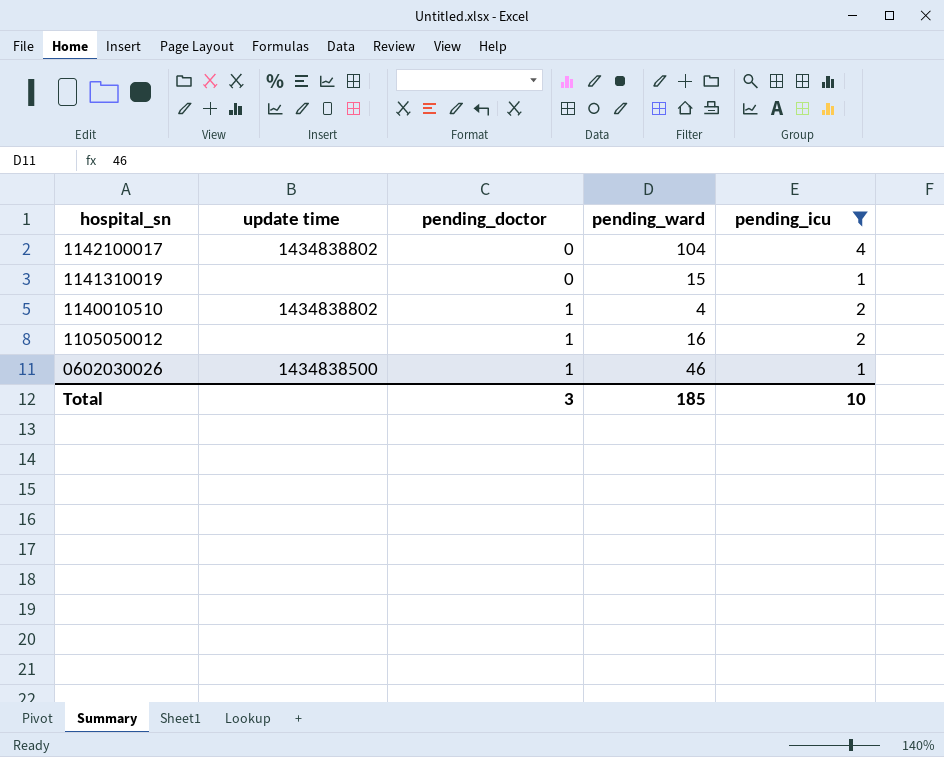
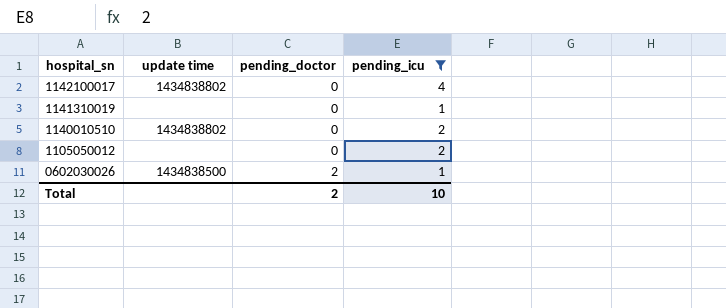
column pending_ward | position: 4 -> none
1140010510 | pending_doctor: 1 -> 0
1105050012 | pending_doctor: 1 -> 0
0602030026 | pending_doctor: 1 -> 2
Total | pending_doctor: 3 -> 2

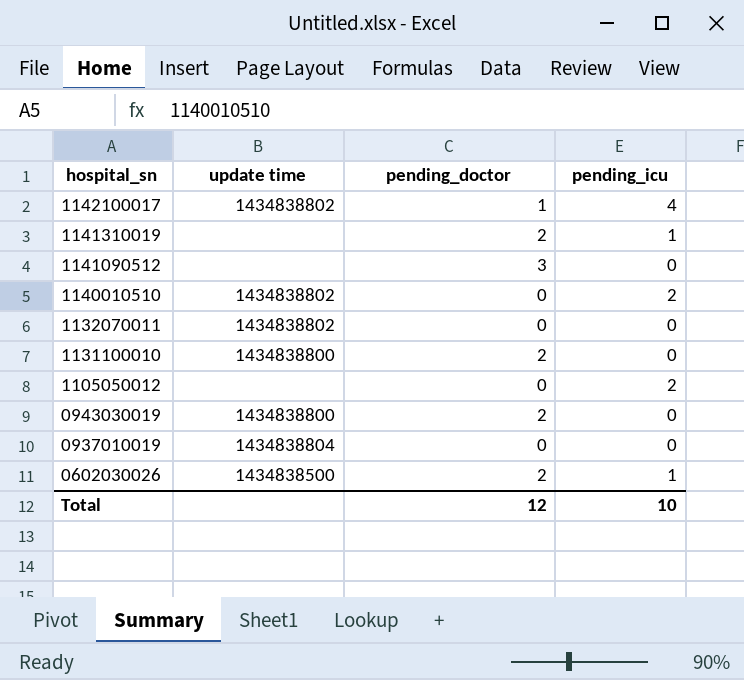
filter: pending_icu != 0 -> none
1142100017 | pending_doctor: 0 -> 1
1141310019 | pending_doctor: 0 -> 2
Total | pending_doctor: 2 -> 12

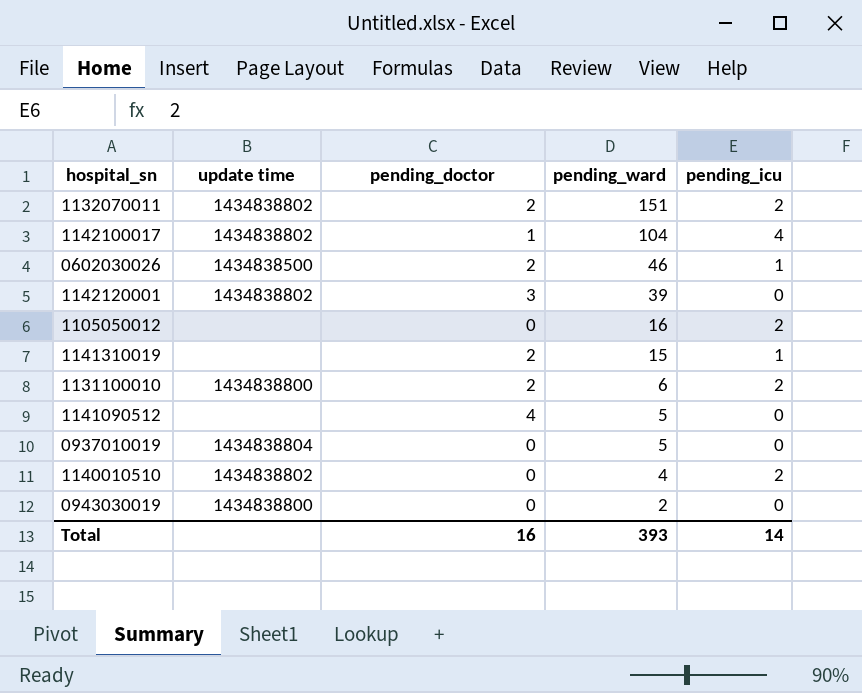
row order: hospital_sn descending -> pending_ward descending
column pending_ward | position: none -> 4
1132070011 | pending_doctor: 0 -> 2
1132070011 | pending_icu: 0 -> 2
row 1142120001: none -> 1434838802 | 3 | 39 | 0
1131100010 | pending_icu: 0 -> 2
1141090512 | pending_doctor: 3 -> 4
0943030019 | pending_doctor: 2 -> 0
Total | pending_doctor: 12 -> 16
Total | pending_icu: 10 -> 14

